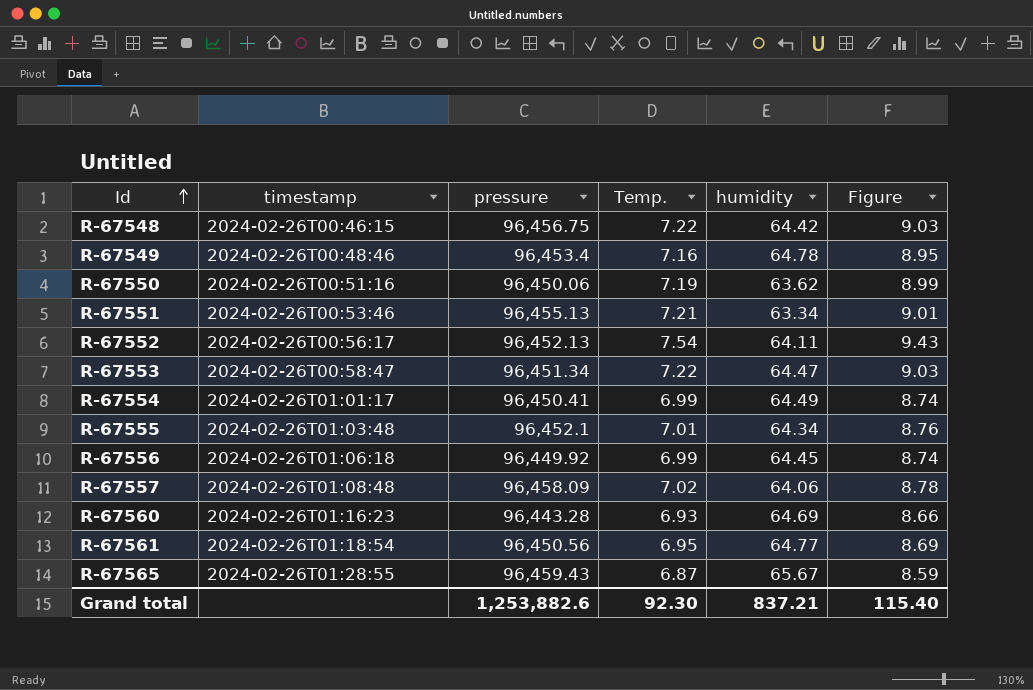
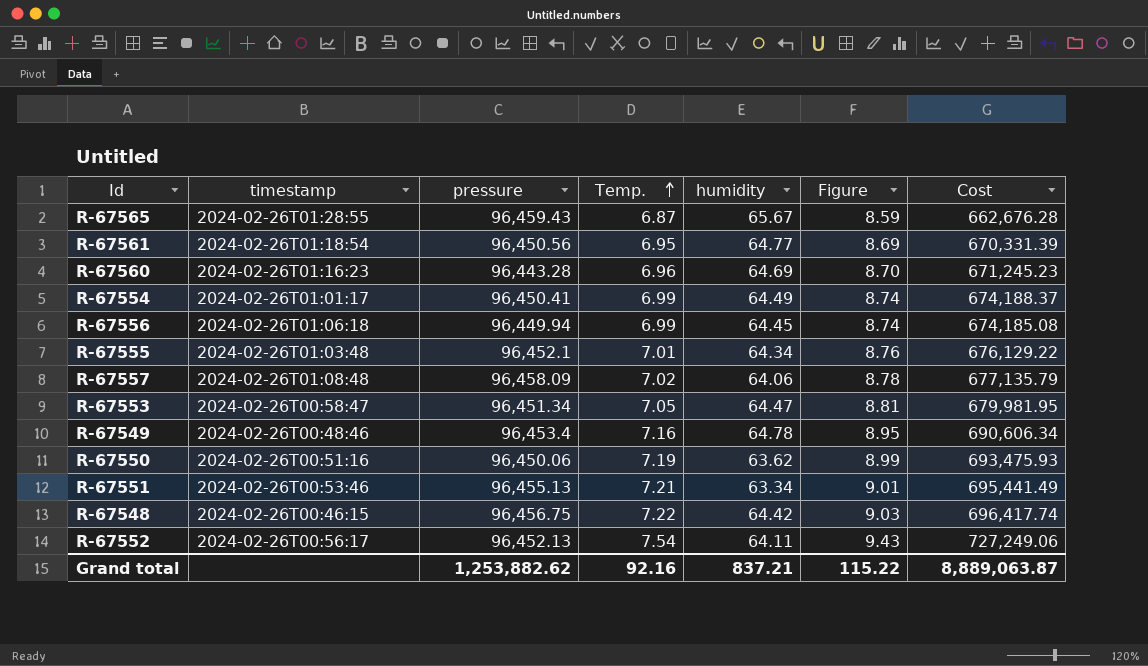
row order: Id ascending -> Temp. ascending
column Cost | formula: none -> [pressure] * [Temp.]
R-67560 | Temp.: 6.93 -> 6.96
R-67560 | Figure: 8.66 -> 8.70
R-67556 | pressure: 96,449.92 -> 96,449.94
R-67553 | Temp.: 7.22 -> 7.05
R-67553 | Figure: 9.03 -> 8.81
Grand total | pressure: 1,253,882.6 -> 1,253,882.62
Grand total | Temp.: 92.30 -> 92.16
Grand total | Figure: 115.40 -> 115.22

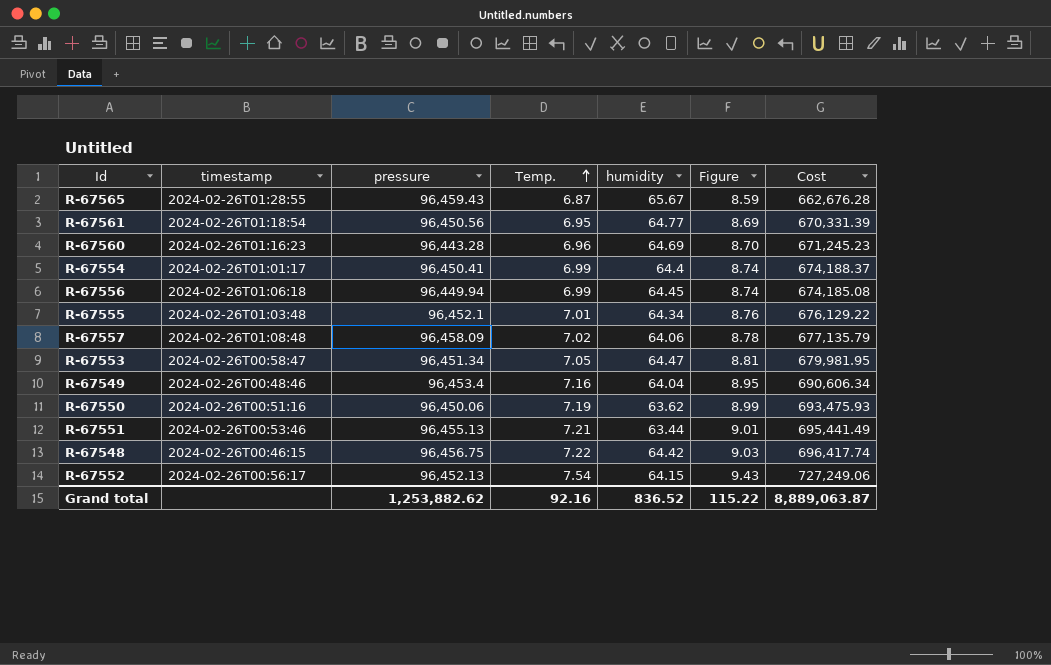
R-67554 | humidity: 64.49 -> 64.4
R-67549 | humidity: 64.78 -> 64.04
R-67551 | humidity: 63.34 -> 63.44
R-67552 | humidity: 64.11 -> 64.15
Grand total | humidity: 837.21 -> 836.52

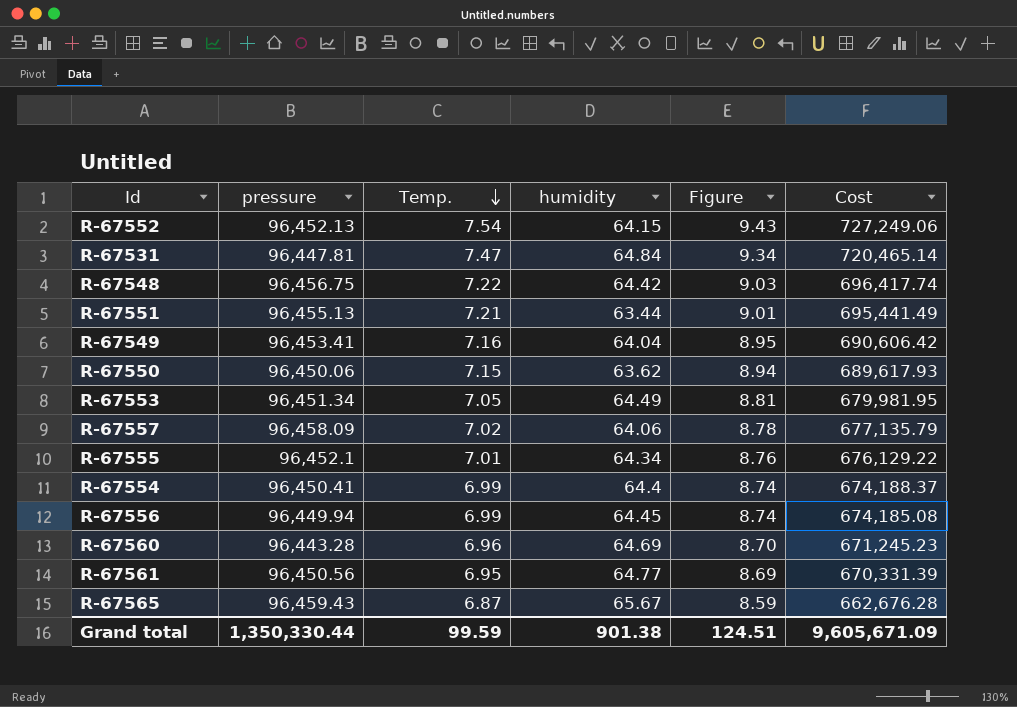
row order: Temp. ascending -> Temp. descending
column timestamp | position: 2 -> none
row R-67531: none -> 96,447.81 | 7.47 | 64.84 | 9.34 | 720,465.14
R-67549 | pressure: 96,453.4 -> 96,453.41
R-67549 | Cost: 690,606.34 -> 690,606.42
R-67550 | Temp.: 7.19 -> 7.15
R-67550 | Figure: 8.99 -> 8.94
R-67550 | Cost: 693,475.93 -> 689,617.93
R-67553 | humidity: 64.47 -> 64.49
Grand total | pressure: 1,253,882.62 -> 1,350,330.44
Grand total | Temp.: 92.16 -> 99.59
Grand total | humidity: 836.52 -> 901.38
Grand total | Figure: 115.22 -> 124.51
Grand total | Cost: 8,889,063.87 -> 9,605,671.09

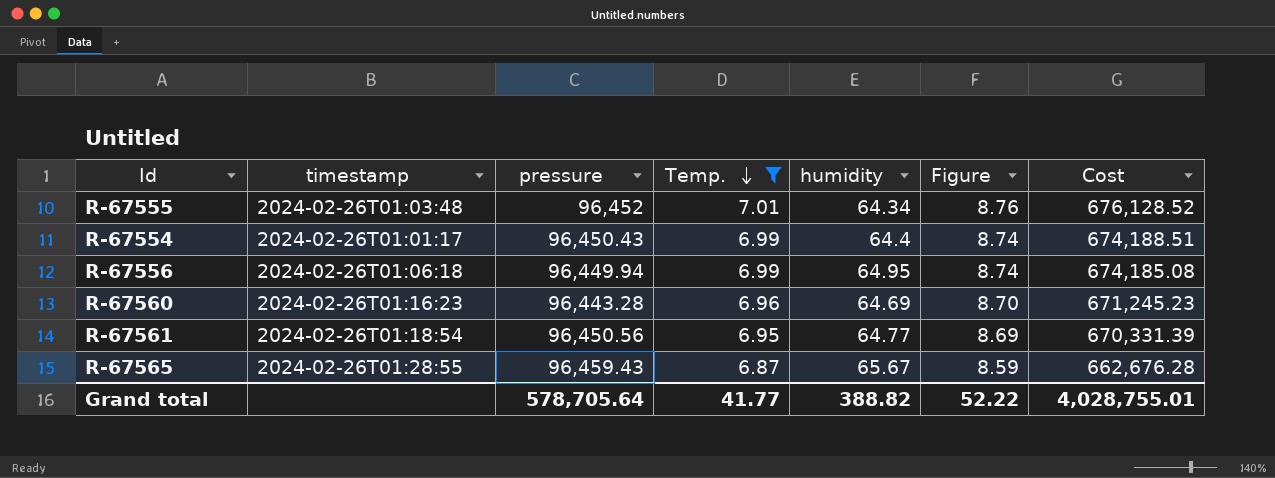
filter: none -> Temp. <= 7.01
column timestamp | position: none -> 2
R-67555 | pressure: 96,452.1 -> 96,452
R-67555 | Cost: 676,129.22 -> 676,128.52
R-67554 | pressure: 96,450.41 -> 96,450.43
R-67554 | Cost: 674,188.37 -> 674,188.51
R-67556 | humidity: 64.45 -> 64.95
Grand total | pressure: 1,350,330.44 -> 578,705.64
Grand total | Temp.: 99.59 -> 41.77
Grand total | humidity: 901.38 -> 388.82
Grand total | Figure: 124.51 -> 52.22
Grand total | Cost: 9,605,671.09 -> 4,028,755.01

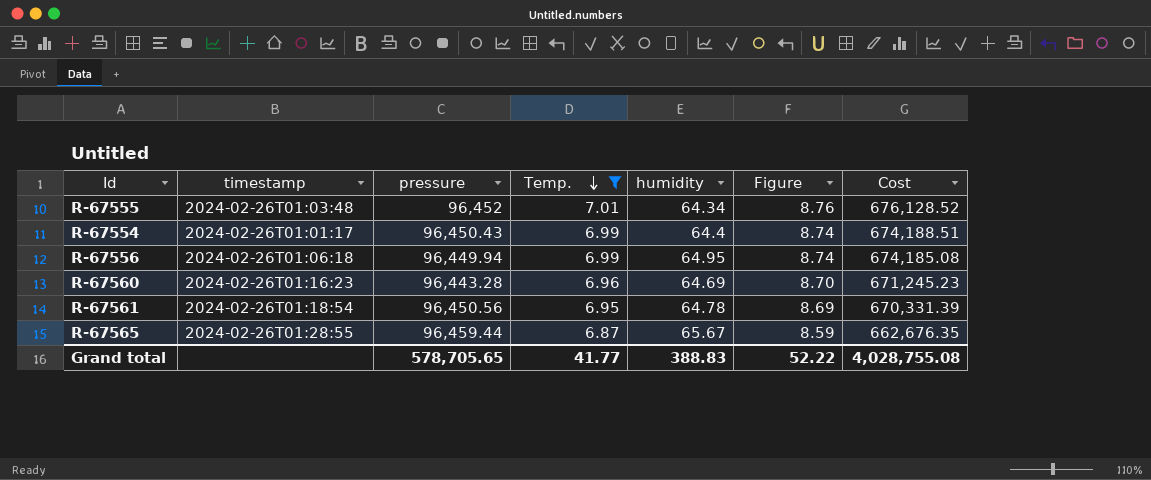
R-67561 | humidity: 64.77 -> 64.78
R-67565 | pressure: 96,459.43 -> 96,459.44
R-67565 | Cost: 662,676.28 -> 662,676.35
Grand total | pressure: 578,705.64 -> 578,705.65
Grand total | humidity: 388.82 -> 388.83
Grand total | Cost: 4,028,755.01 -> 4,028,755.08

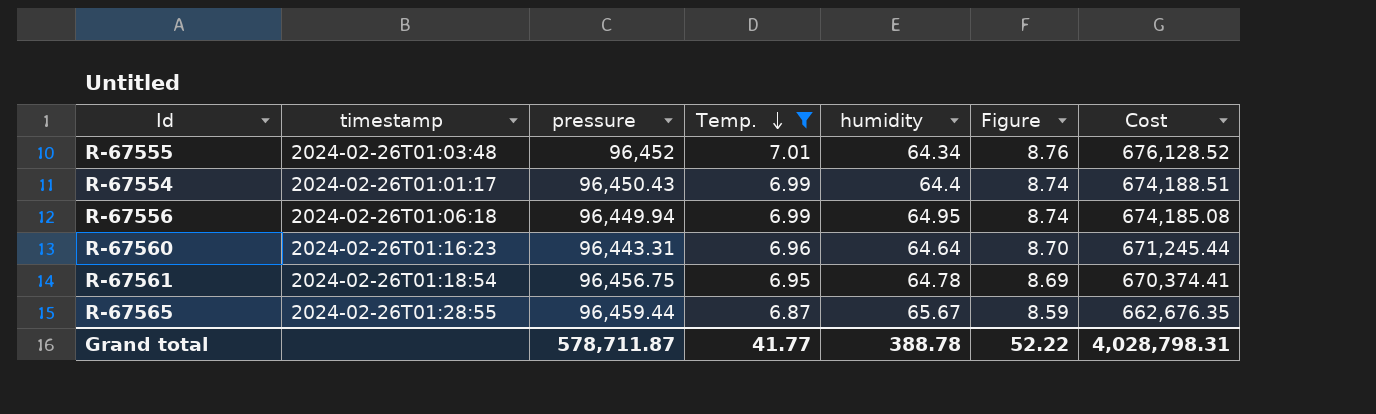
R-67560 | pressure: 96,443.28 -> 96,443.31
R-67560 | humidity: 64.69 -> 64.64
R-67560 | Cost: 671,245.23 -> 671,245.44
R-67561 | pressure: 96,450.56 -> 96,456.75
R-67561 | Cost: 670,331.39 -> 670,374.41
Grand total | pressure: 578,705.65 -> 578,711.87
Grand total | humidity: 388.83 -> 388.78
Grand total | Cost: 4,028,755.08 -> 4,028,798.31

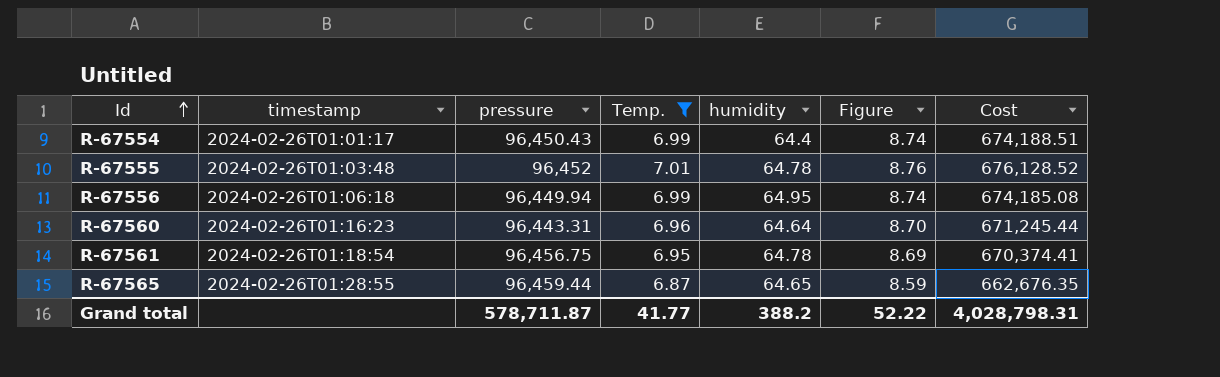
row order: Temp. descending -> Id ascending
R-67555 | humidity: 64.34 -> 64.78
R-67565 | humidity: 65.67 -> 64.65
Grand total | humidity: 388.78 -> 388.2

